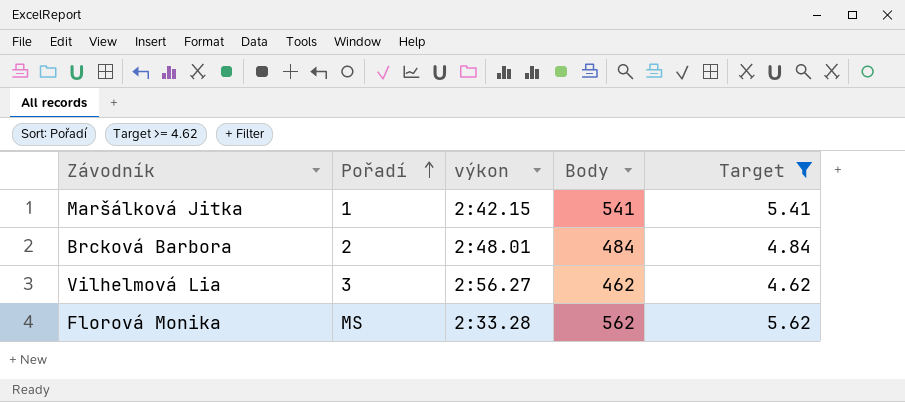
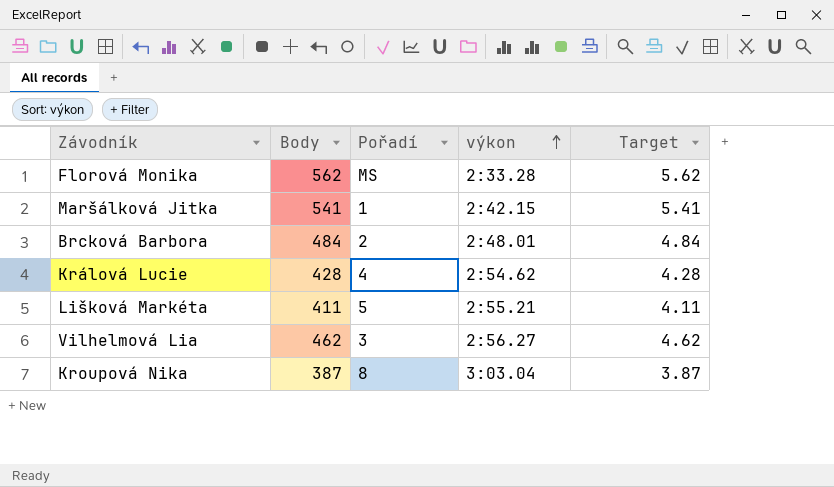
filter: Target >= 4.62 -> none
row order: Pořadí ascending -> výkon ascending
column Body | position: 4 -> 2

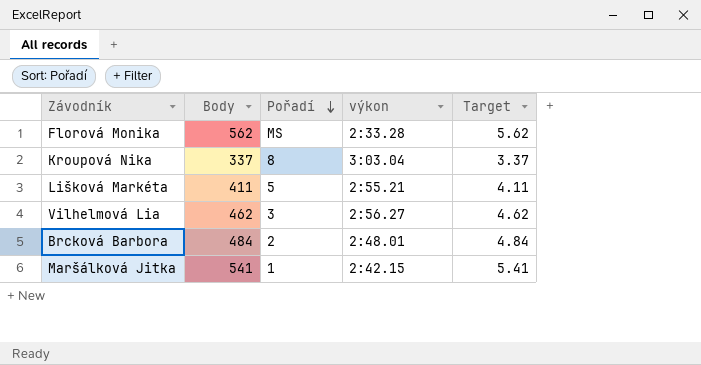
row order: výkon ascending -> Pořadí descending
row Králová Lucie: 428 | 4 | 2:54.62 | 4.28 -> none
Kroupová Nika | Body: 387 -> 337
Kroupová Nika | Target: 3.87 -> 3.37

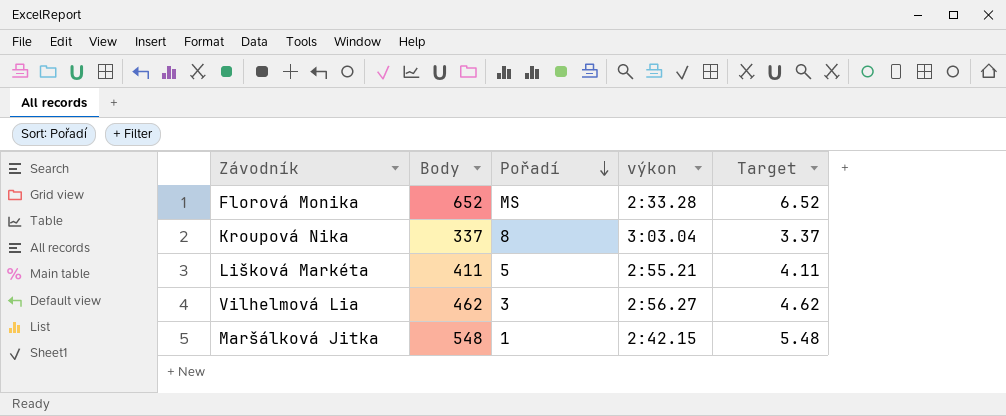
row Brcková Barbora: 484 | 2 | 2:48.01 | 4.84 -> none
Florová Monika | Body: 562 -> 652
Florová Monika | Target: 5.62 -> 6.52
Maršálková Jitka | Body: 541 -> 548
Maršálková Jitka | Target: 5.41 -> 5.48

